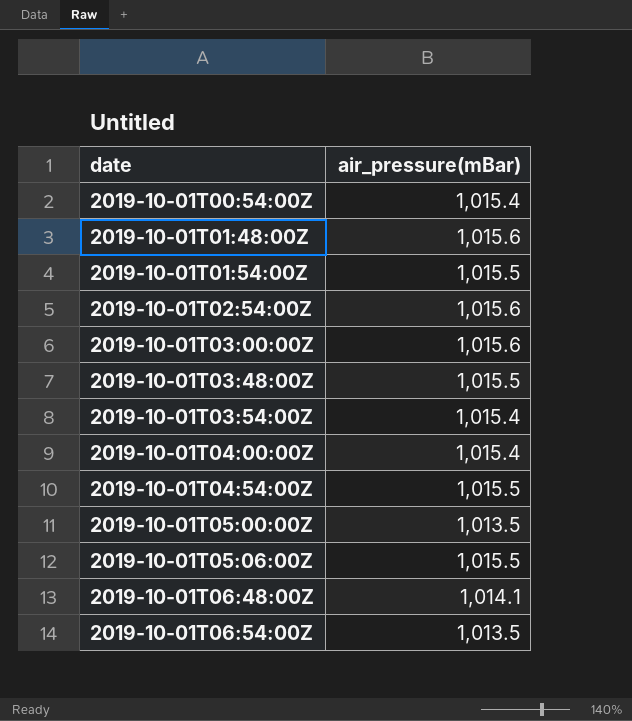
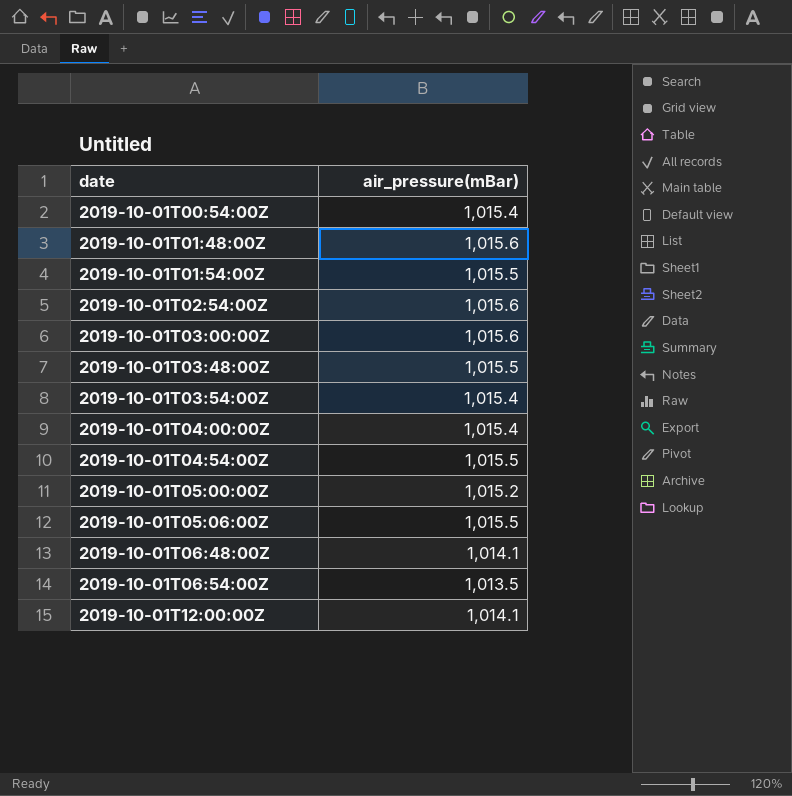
2019-10-01T05:00:00Z | air_pressure(mBar): 1,013.5 -> 1,015.2
row 2019-10-01T12:00:00Z: none -> 1,014.1

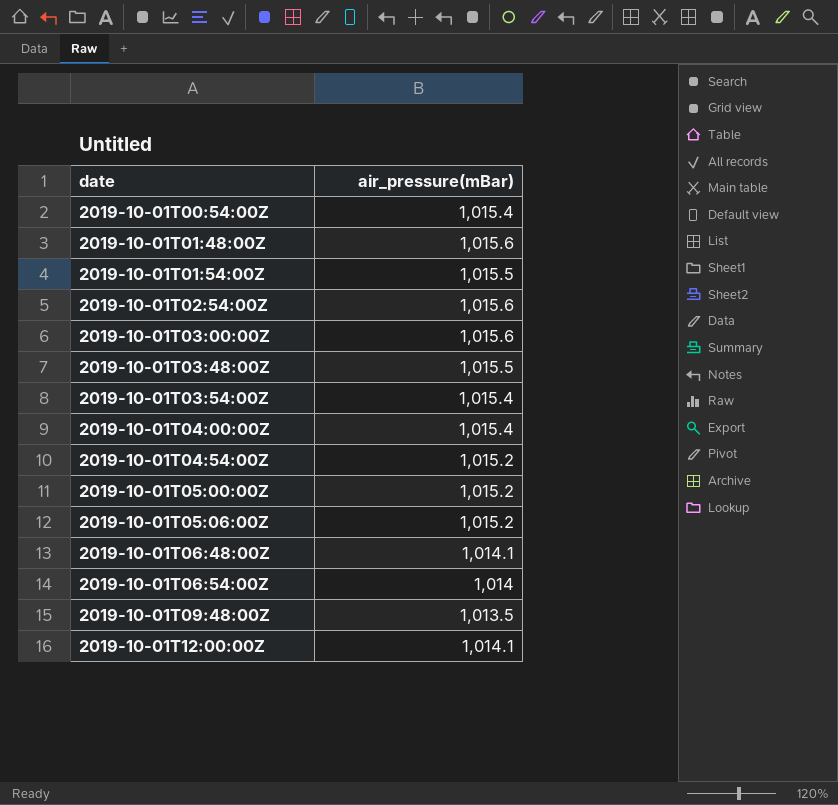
2019-10-01T04:54:00Z | air_pressure(mBar): 1,015.5 -> 1,015.2
2019-10-01T05:06:00Z | air_pressure(mBar): 1,015.5 -> 1,015.2
2019-10-01T06:54:00Z | air_pressure(mBar): 1,013.5 -> 1,014
row 2019-10-01T09:48:00Z: none -> 1,013.5

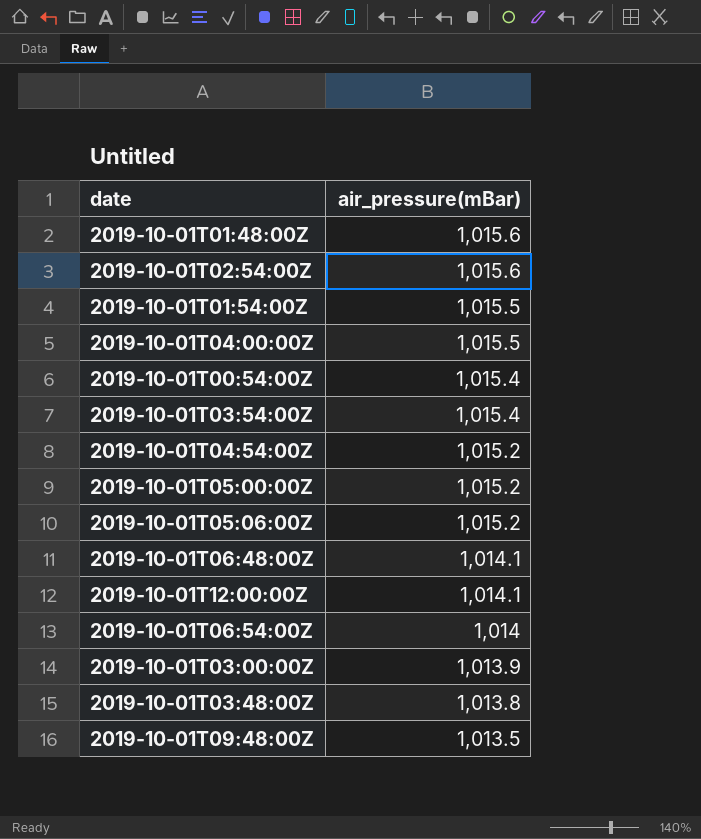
row order: date ascending -> air_pressure(mBar) descending
2019-10-01T04:00:00Z | air_pressure(mBar): 1,015.4 -> 1,015.5
2019-10-01T03:00:00Z | air_pressure(mBar): 1,015.6 -> 1,013.9
2019-10-01T03:48:00Z | air_pressure(mBar): 1,015.5 -> 1,013.8

